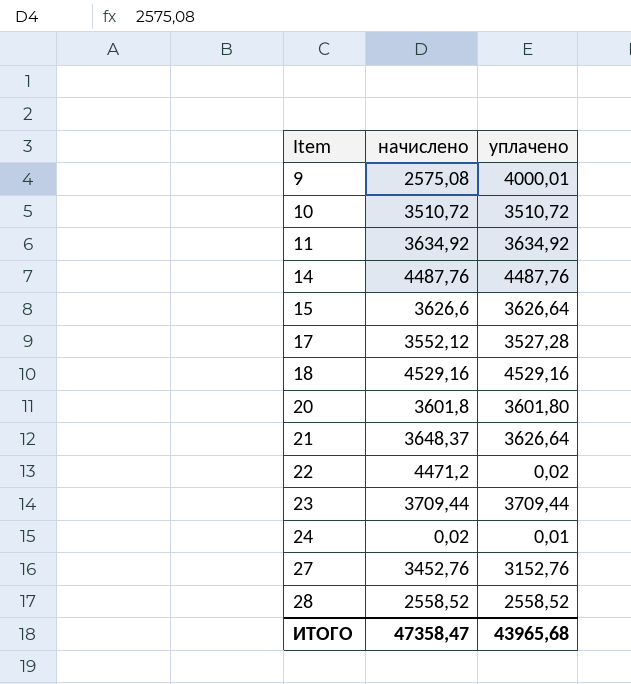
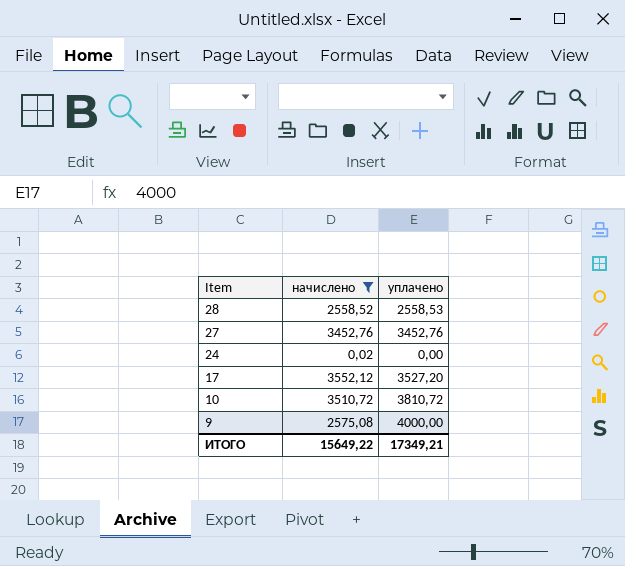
filter: none -> начислено <= 3552,12
row order: Item ascending -> Item descending
28 | уплачено: 2558,52 -> 2558,53
27 | уплачено: 3152,76 -> 3452,76
24 | уплачено: 0,01 -> 0,00
17 | уплачено: 3527,28 -> 3527,20
10 | уплачено: 3510,72 -> 3810,72
9 | уплачено: 4000,01 -> 4000,00
ИТОГО | начислено: 47358,47 -> 15649,22
ИТОГО | уплачено: 43965,68 -> 17349,21

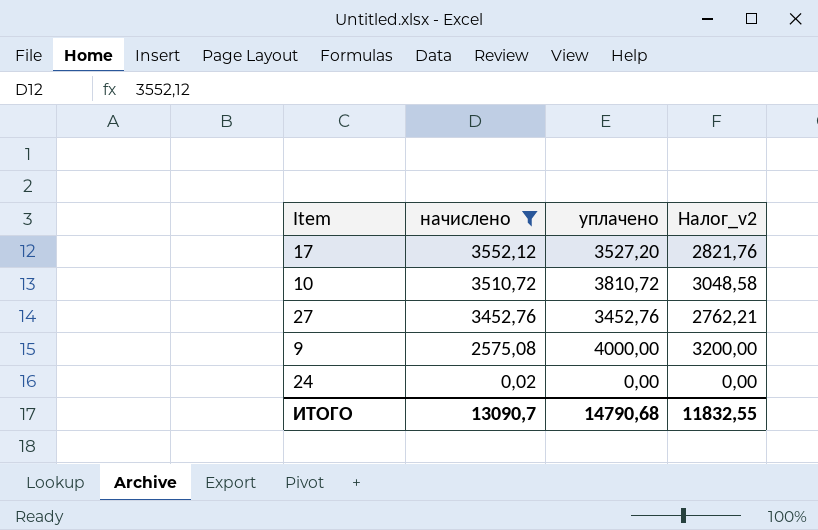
row order: Item descending -> начислено descending
column Налог_v2 | formula: none -> [уплачено] * 0,8
row 28: 2558,52 | 2558,53 -> none
ИТОГО | начислено: 15649,22 -> 13090,7
ИТОГО | уплачено: 17349,21 -> 14790,68

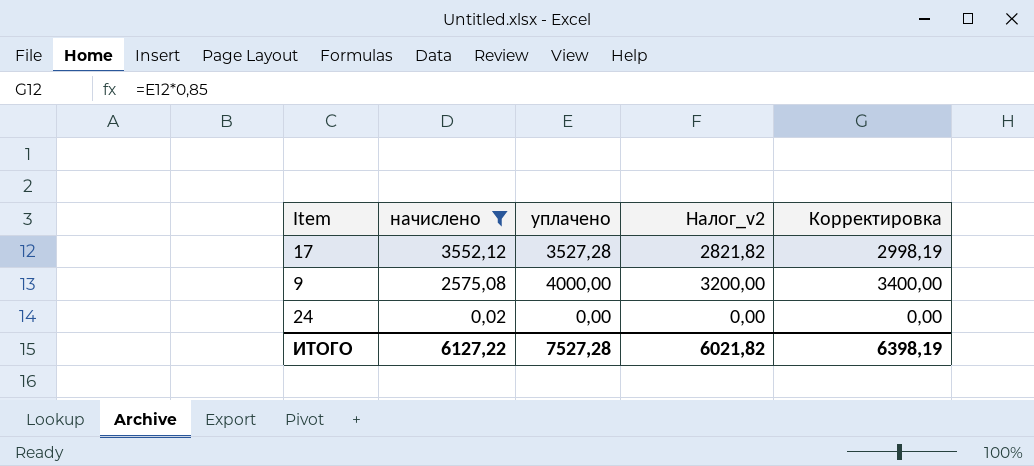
column Корректировка | formula: none -> [уплачено] * 0,85
row 10: 3510,72 | 3810,72 | 3048,58 -> none
row 27: 3452,76 | 3452,76 | 2762,21 -> none
17 | уплачено: 3527,20 -> 3527,28
17 | Налог_v2: 2821,76 -> 2821,82
ИТОГО | начислено: 13090,7 -> 6127,22
ИТОГО | уплачено: 14790,68 -> 7527,28
ИТОГО | Налог_v2: 11832,55 -> 6021,82

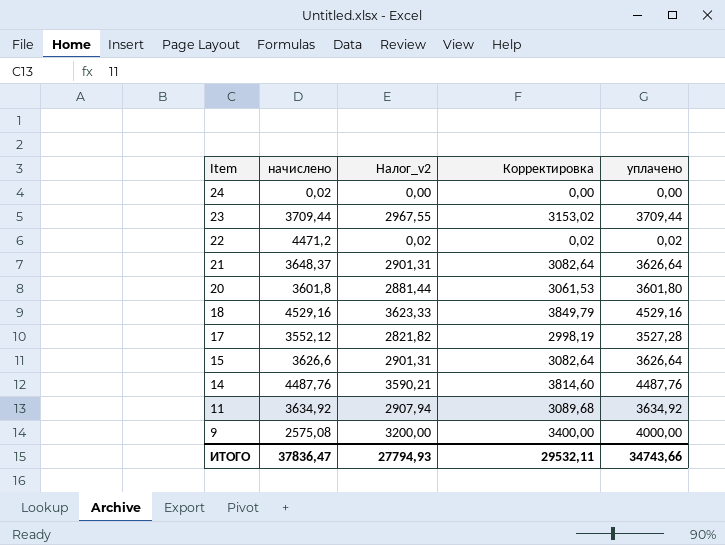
filter: начислено <= 3552,12 -> none
row order: начислено descending -> Item descending
column уплачено | position: 3 -> 5
ИТОГО | начислено: 6127,22 -> 37836,47
ИТОГО | Налог_v2: 6021,82 -> 27794,93
ИТОГО | Корректировка: 6398,19 -> 29532,11
ИТОГО | уплачено: 7527,28 -> 34743,66

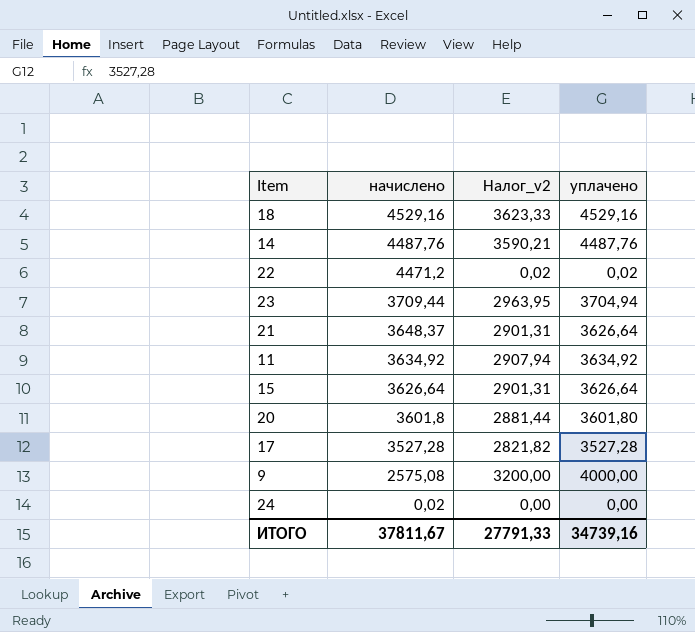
row order: Item descending -> начислено descending
column Корректировка | formula: [уплачено] * 0,85 -> none
23 | Налог_v2: 2967,55 -> 2963,95
23 | уплачено: 3709,44 -> 3704,94
15 | начислено: 3626,6 -> 3626,64
17 | начислено: 3552,12 -> 3527,28
ИТОГО | начислено: 37836,47 -> 37811,67
ИТОГО | Налог_v2: 27794,93 -> 27791,33
ИТОГО | уплачено: 34743,66 -> 34739,16

